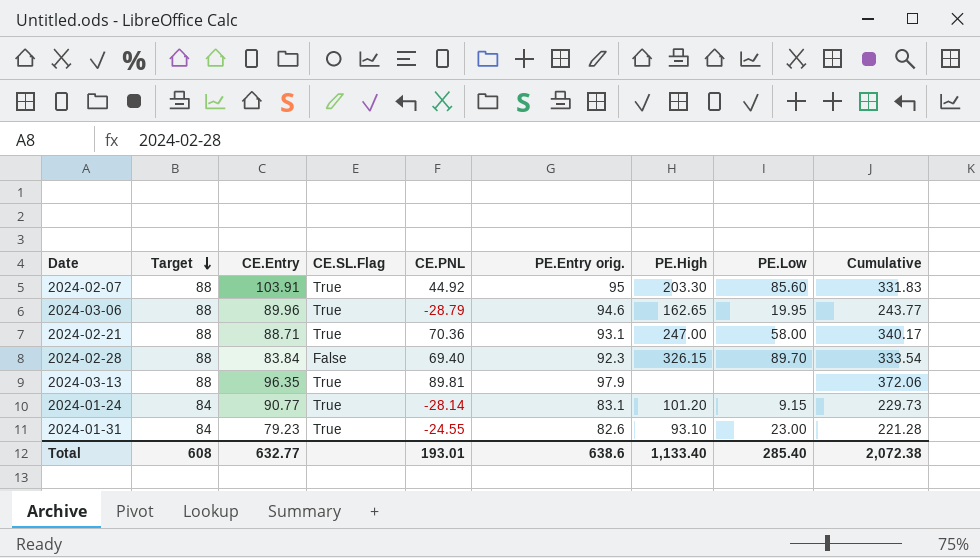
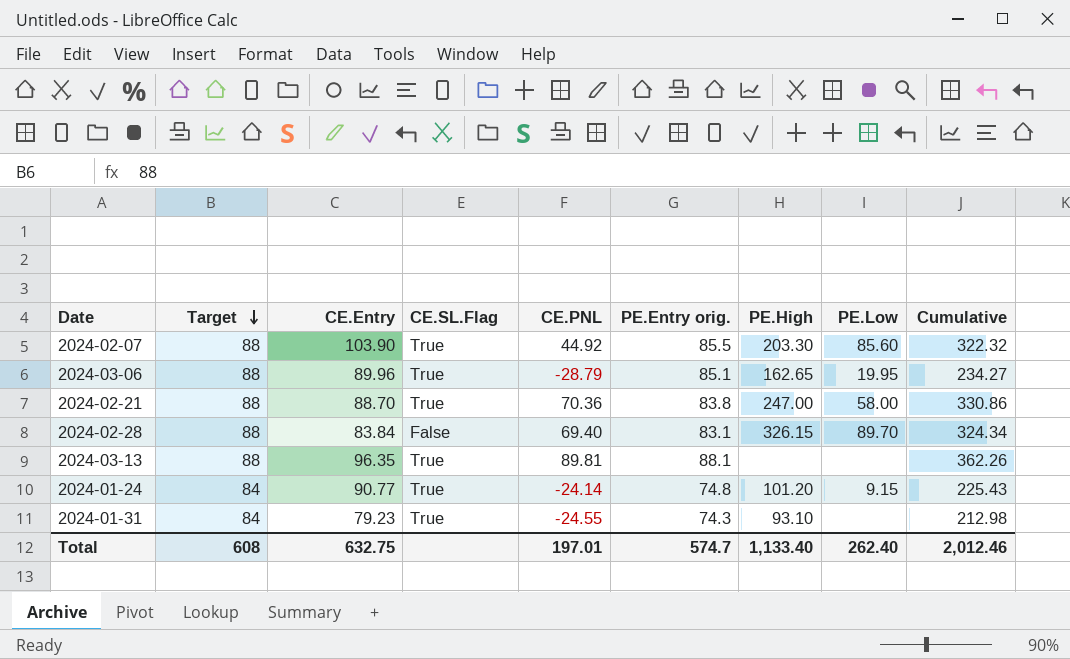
2024-02-07 | CE.Entry: 103.91 -> 103.90
2024-02-07 | PE.Entry orig.: 95 -> 85.5
2024-02-07 | Cumulative: 331.83 -> 322.32
2024-03-06 | PE.Entry orig.: 94.6 -> 85.1
2024-03-06 | Cumulative: 243.77 -> 234.27
2024-02-21 | CE.Entry: 88.71 -> 88.70
2024-02-21 | PE.Entry orig.: 93.1 -> 83.8
2024-02-21 | Cumulative: 340.17 -> 330.86
2024-02-28 | PE.Entry orig.: 92.3 -> 83.1
2024-02-28 | Cumulative: 333.54 -> 324.34
2024-03-13 | PE.Entry orig.: 97.9 -> 88.1
2024-03-13 | Cumulative: 372.06 -> 362.26
2024-01-24 | CE.PNL: -28.14 -> -24.14
2024-01-24 | PE.Entry orig.: 83.1 -> 74.8
2024-01-24 | Cumulative: 229.73 -> 225.43
2024-01-31 | PE.Entry orig.: 82.6 -> 74.3
2024-01-31 | PE.Low: 23.00 -> none
2024-01-31 | Cumulative: 221.28 -> 212.98
Total | CE.Entry: 632.77 -> 632.75
Total | CE.PNL: 193.01 -> 197.01
Total | PE.Entry orig.: 638.6 -> 574.7
Total | PE.Low: 285.40 -> 262.40
Total | Cumulative: 2,072.38 -> 2,012.46

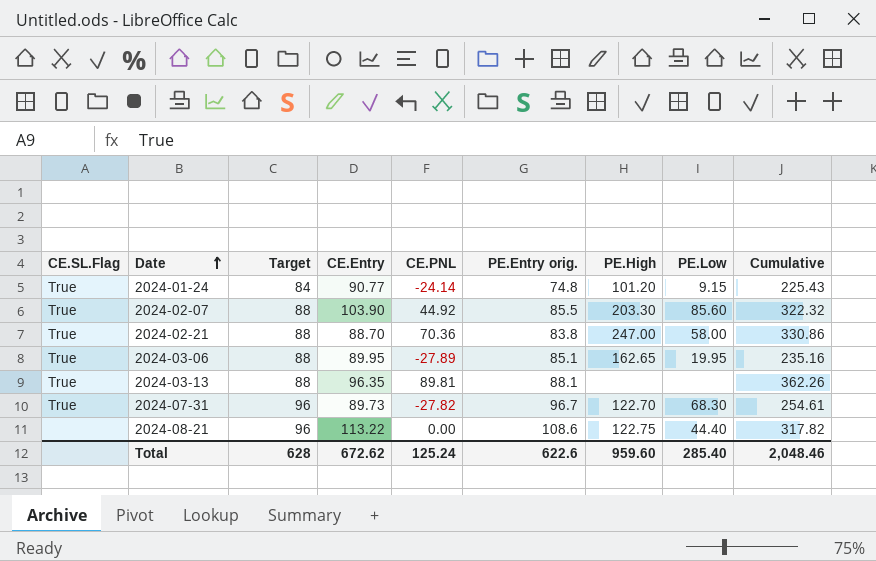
row order: Target descending -> Date ascending
column CE.SL.Flag | position: 4 -> 1
row 2024-02-28: 88 | 83.84 | False | 69.40 | 83.1 | 326.15 | 89.70 | 324.34 -> none
row 2024-01-31: 84 | 79.23 | True | -24.55 | 74.3 | 93.10 | none | 212.98 -> none
2024-03-06 | CE.Entry: 89.96 -> 89.95
2024-03-06 | CE.PNL: -28.79 -> -27.89
2024-03-06 | Cumulative: 234.27 -> 235.16
row 2024-07-31: none -> True | 96 | 89.73 | -27.82 | 96.7 | 122.70 | 68.30 | 254.61
row 2024-08-21: none -> none | 96 | 113.22 | 0.00 | 108.6 | 122.75 | 44.40 | 317.82
Total | Target: 608 -> 628
Total | CE.Entry: 632.75 -> 672.62
Total | CE.PNL: 197.01 -> 125.24
Total | PE.Entry orig.: 574.7 -> 622.6
Total | PE.High: 1,133.40 -> 959.60
Total | PE.Low: 262.40 -> 285.40
Total | Cumulative: 2,012.46 -> 2,048.46

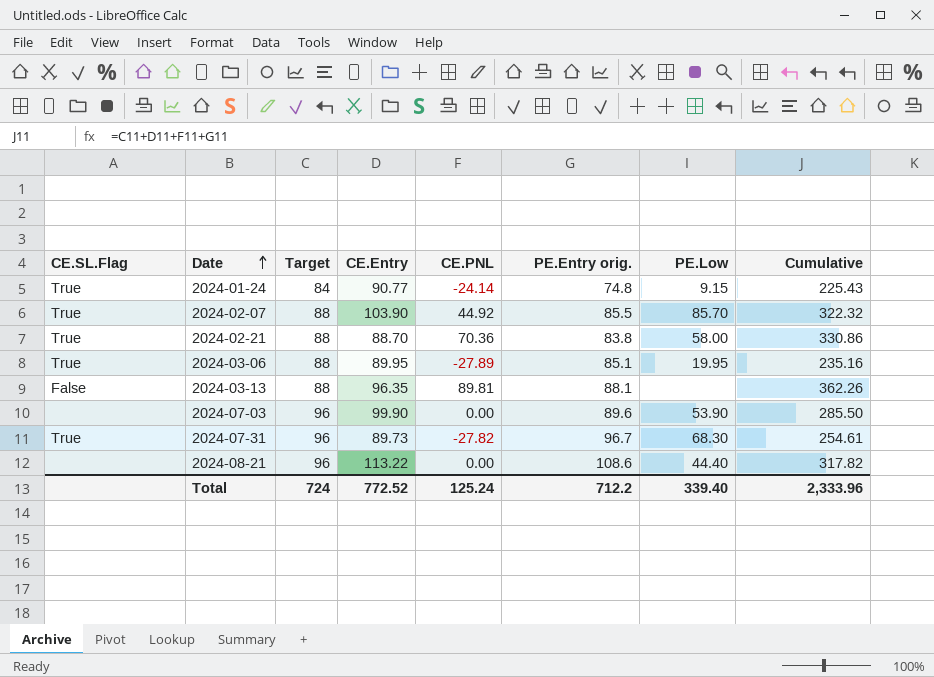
column PE.High | position: 7 -> none
2024-02-07 | PE.Low: 85.60 -> 85.70
2024-03-13 | CE.SL.Flag: True -> False
row 2024-07-03: none -> none | 96 | 99.90 | 0.00 | 89.6 | 53.90 | 285.50
Total | Target: 628 -> 724
Total | CE.Entry: 672.62 -> 772.52
Total | PE.Entry orig.: 622.6 -> 712.2
Total | PE.Low: 285.40 -> 339.40
Total | Cumulative: 2,048.46 -> 2,333.96

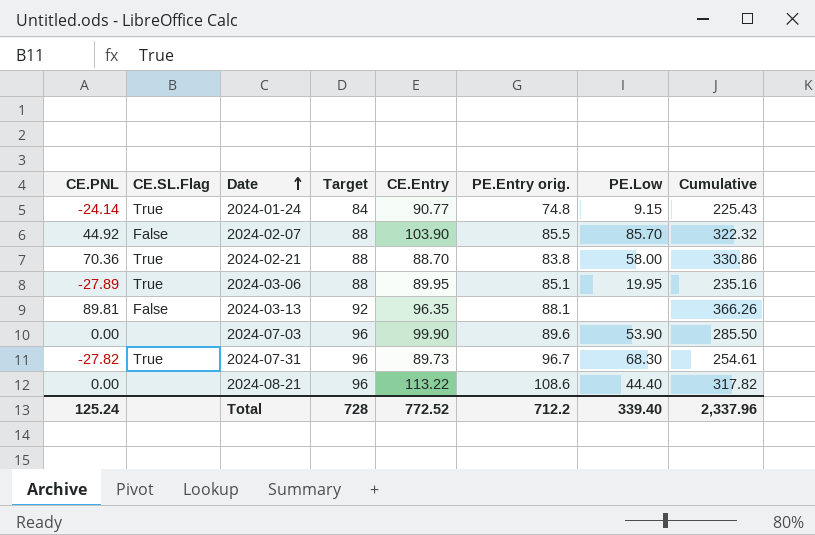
column CE.PNL | position: 5 -> 1
2024-02-07 | CE.SL.Flag: True -> False
2024-03-13 | Target: 88 -> 92
2024-03-13 | Cumulative: 362.26 -> 366.26
Total | Target: 724 -> 728
Total | Cumulative: 2,333.96 -> 2,337.96

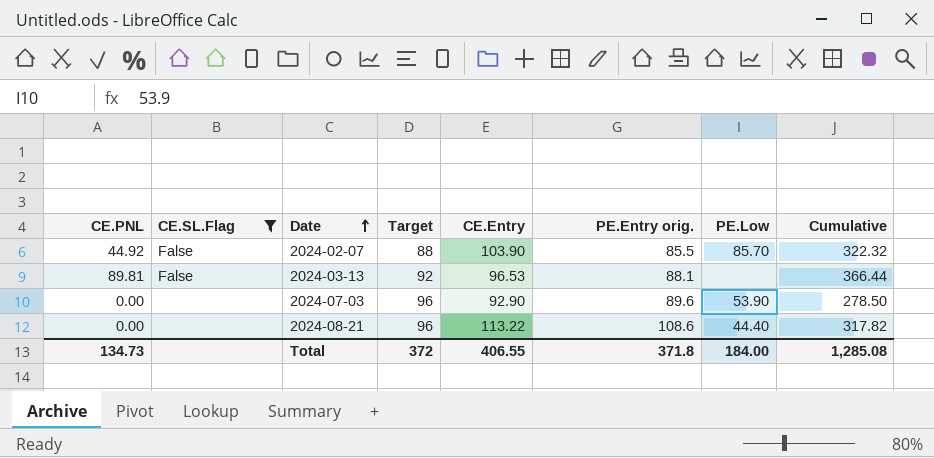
filter: none -> CE.SL.Flag != True
2024-03-13 | CE.Entry: 96.35 -> 96.53
2024-03-13 | Cumulative: 366.26 -> 366.44
2024-07-03 | CE.Entry: 99.90 -> 92.90
2024-07-03 | Cumulative: 285.50 -> 278.50
Total | CE.PNL: 125.24 -> 134.73
Total | Target: 728 -> 372
Total | CE.Entry: 772.52 -> 406.55
Total | PE.Entry orig.: 712.2 -> 371.8
Total | PE.Low: 339.40 -> 184.00
Total | Cumulative: 2,337.96 -> 1,285.08

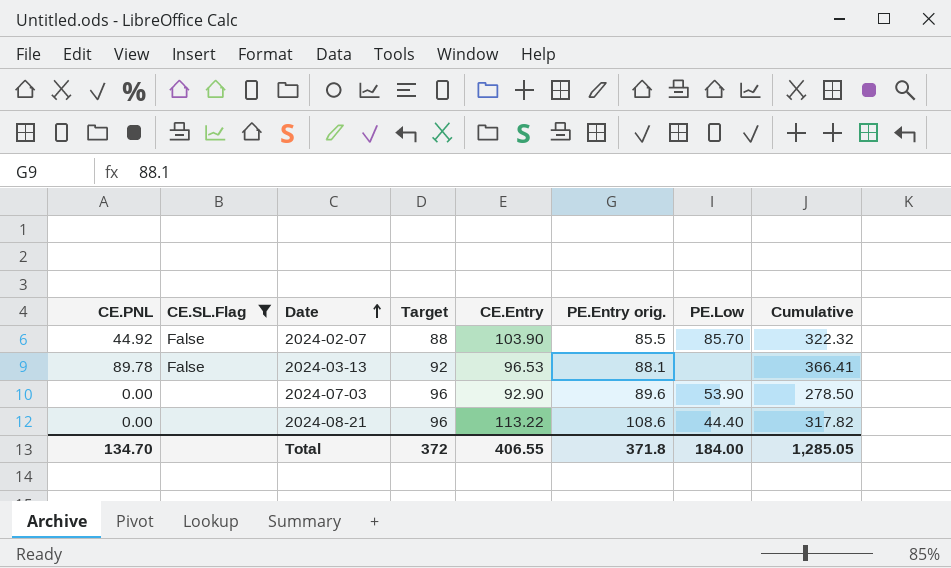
2024-03-13 | CE.PNL: 89.81 -> 89.78
2024-03-13 | Cumulative: 366.44 -> 366.41
Total | CE.PNL: 134.73 -> 134.70
Total | Cumulative: 1,285.08 -> 1,285.05

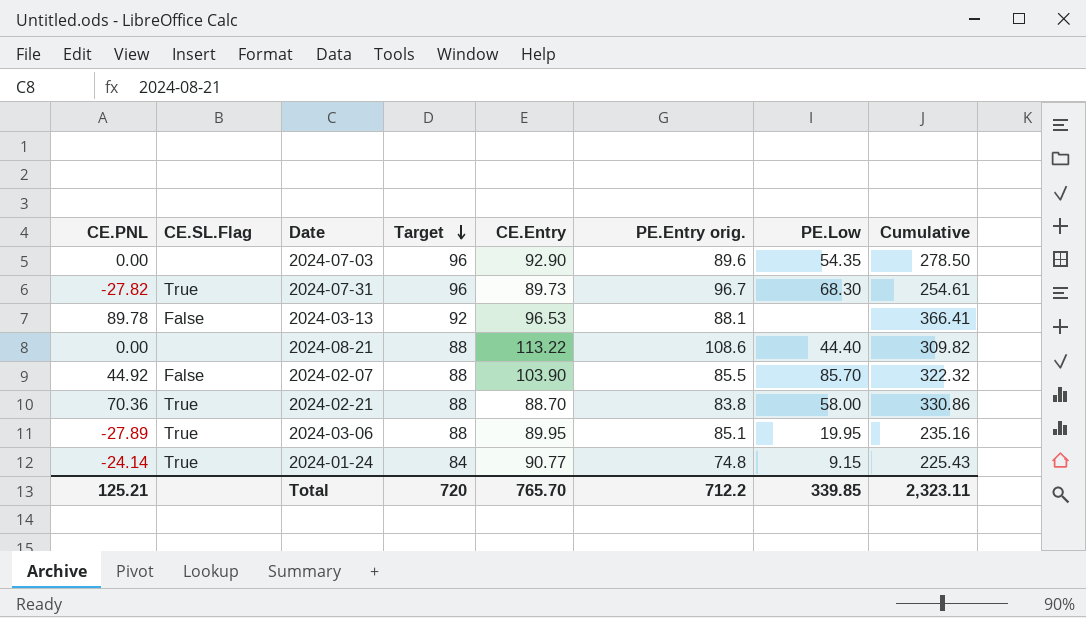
filter: CE.SL.Flag != True -> none
row order: Date ascending -> Target descending
2024-07-03 | PE.Low: 53.90 -> 54.35
2024-08-21 | Target: 96 -> 88
2024-08-21 | Cumulative: 317.82 -> 309.82
Total | CE.PNL: 134.70 -> 125.21
Total | Target: 372 -> 720
Total | CE.Entry: 406.55 -> 765.70
Total | PE.Entry orig.: 371.8 -> 712.2
Total | PE.Low: 184.00 -> 339.85
Total | Cumulative: 1,285.05 -> 2,323.11

